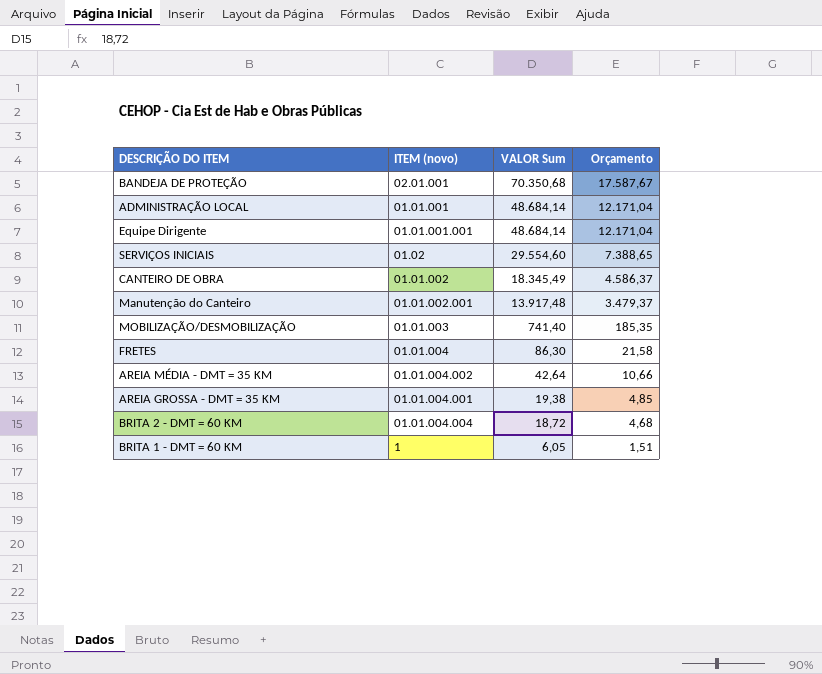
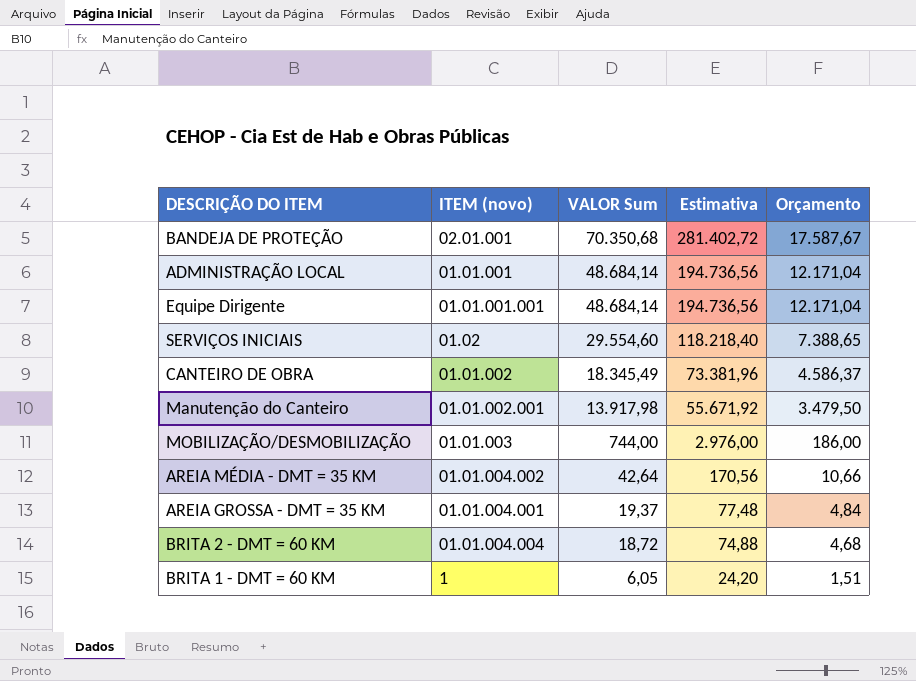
column Estimativa | formula: none -> [VALOR Sum] * 4
row FRETES: 01.01.004 | 86,30 | 21,58 -> none
Manutenção do Canteiro | VALOR Sum: 13.917,48 -> 13.917,98
Manutenção do Canteiro | Orçamento: 3.479,37 -> 3.479,50
MOBILIZAÇÃO/DESMOBILIZAÇÃO | VALOR Sum: 741,40 -> 744,00
MOBILIZAÇÃO/DESMOBILIZAÇÃO | Orçamento: 185,35 -> 186,00
AREIA GROSSA - DMT = 35 KM | VALOR Sum: 19,38 -> 19,37
AREIA GROSSA - DMT = 35 KM | Orçamento: 4,85 -> 4,84

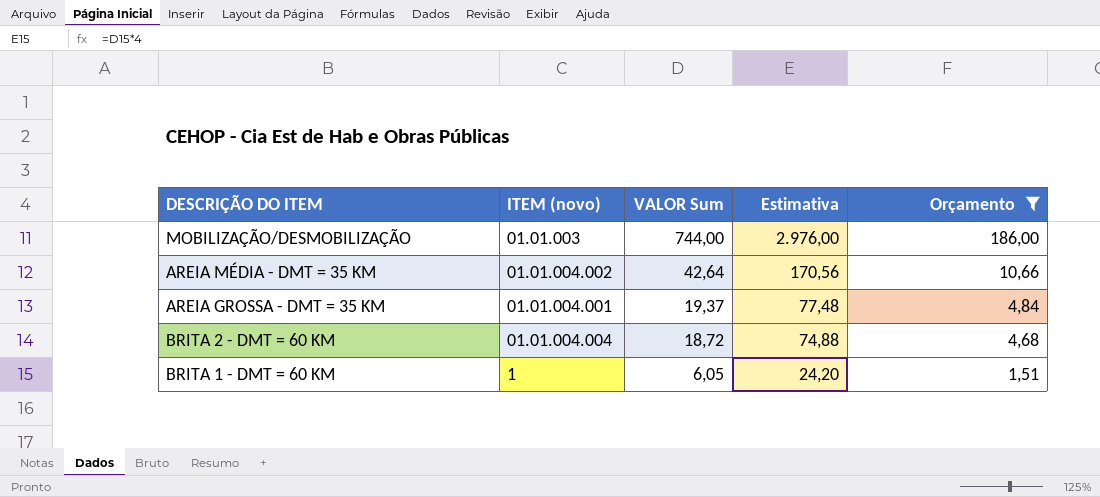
filter: none -> Orçamento <= 186,00

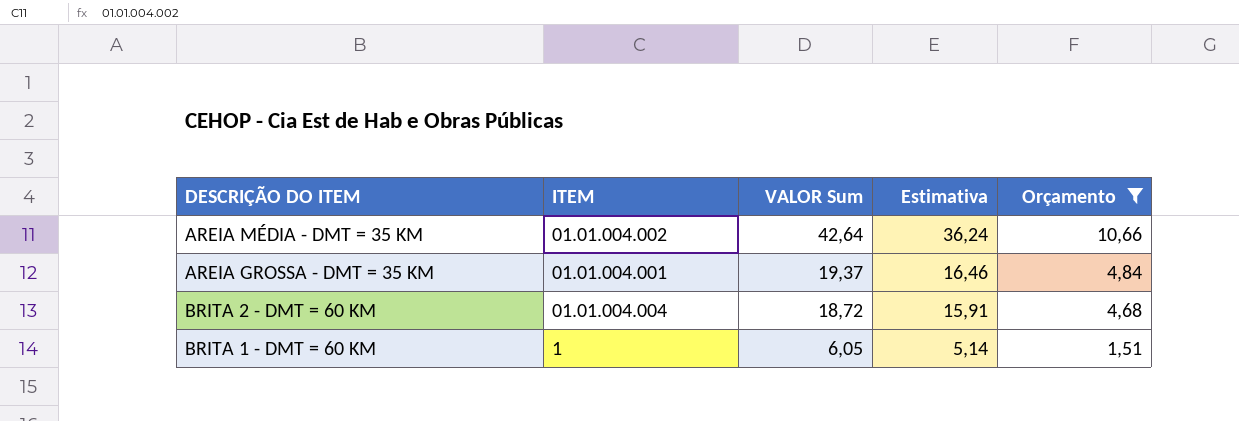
column name: ITEM (novo) -> ITEM
column Estimativa | formula: [VALOR Sum] * 4 -> [VALOR Sum] * 0,85
row MOBILIZAÇÃO/DESMOBILIZAÇÃO: 01.01.003 | 744,00 | 2.976,00 | 186,00 -> none

